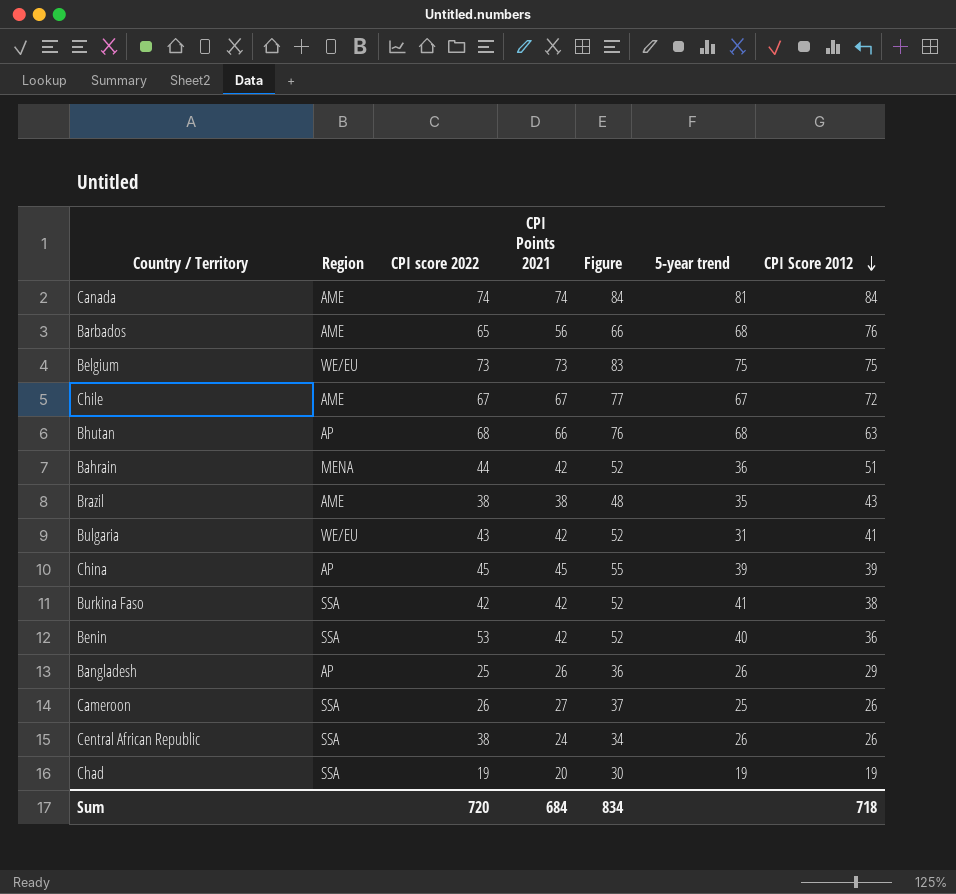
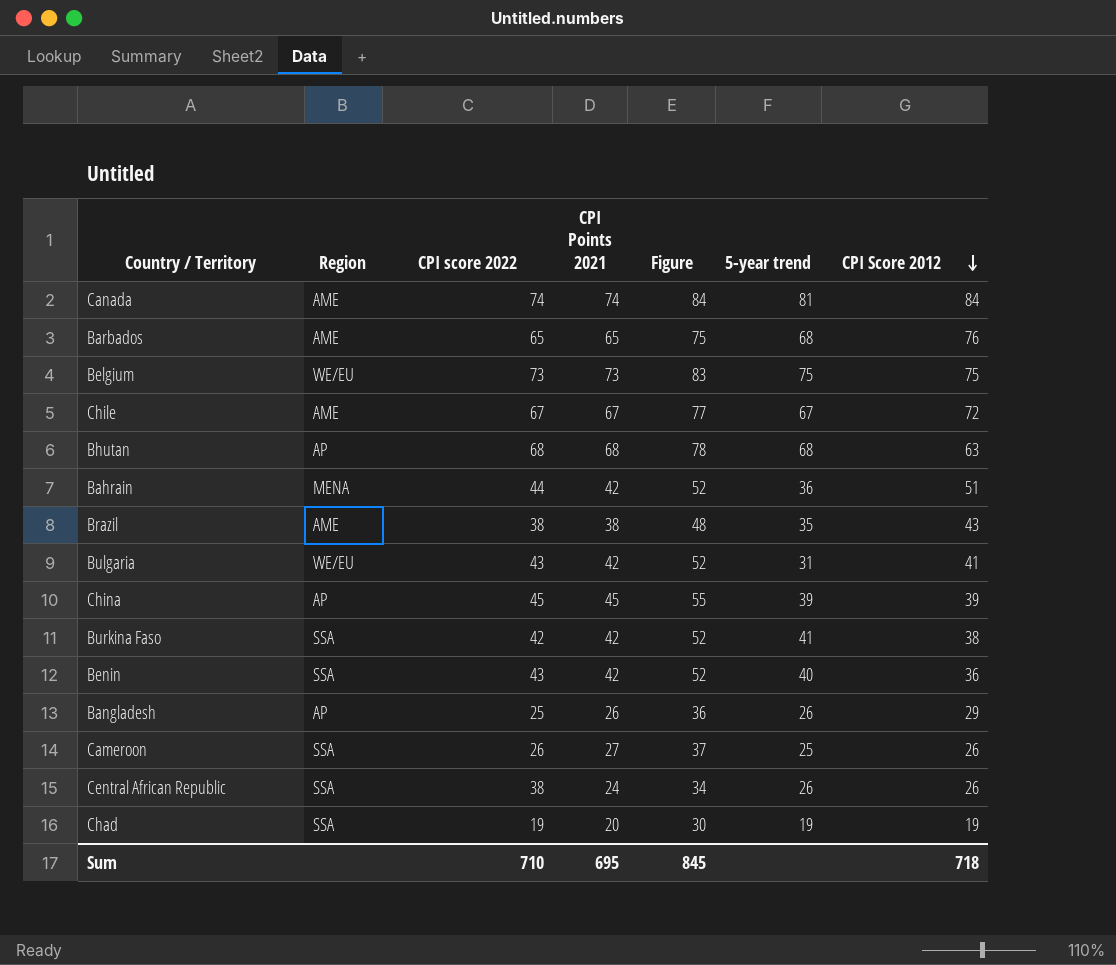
Barbados | CPI Points 2021: 56 -> 65
Barbados | Figure: 66 -> 75
Bhutan | CPI Points 2021: 66 -> 68
Bhutan | Figure: 76 -> 78
Benin | CPI score 2022: 53 -> 43
Sum | CPI score 2022: 720 -> 710
Sum | CPI Points 2021: 684 -> 695
Sum | Figure: 834 -> 845

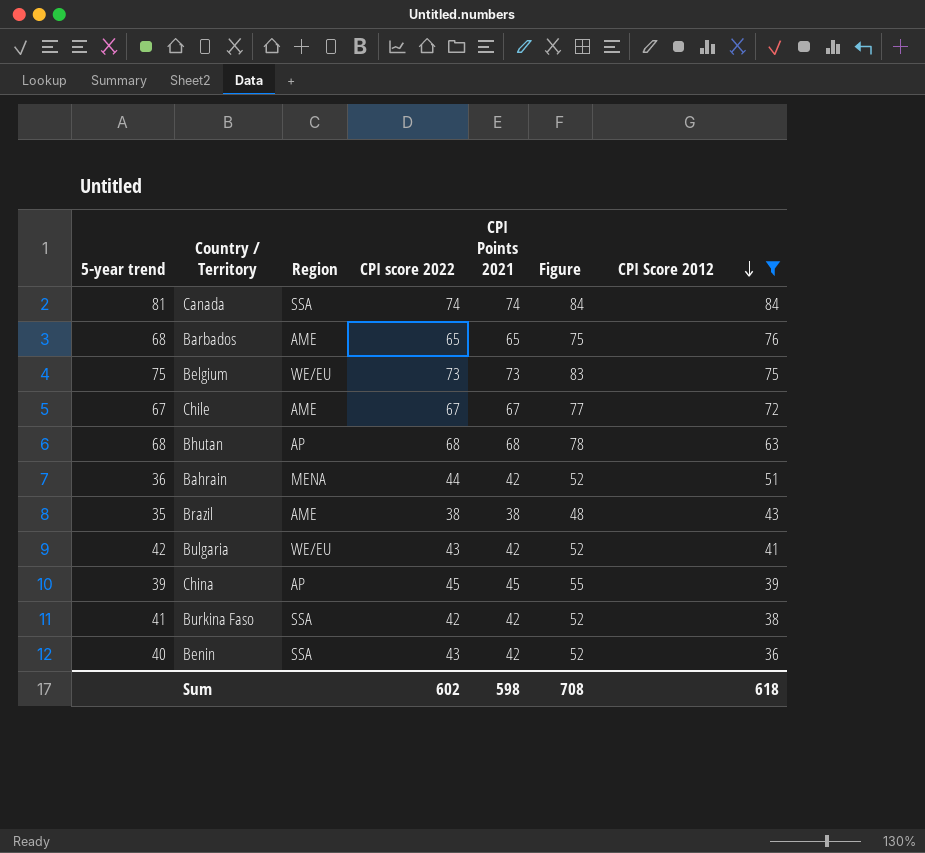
filter: none -> CPI Score 2012 >= 36
column 5-year trend | position: 6 -> 1
Canada | Region: AME -> SSA
Bulgaria | 5-year trend: 31 -> 42
Sum | CPI score 2022: 710 -> 602
Sum | CPI Points 2021: 695 -> 598
Sum | Figure: 845 -> 708
Sum | CPI Score 2012: 718 -> 618

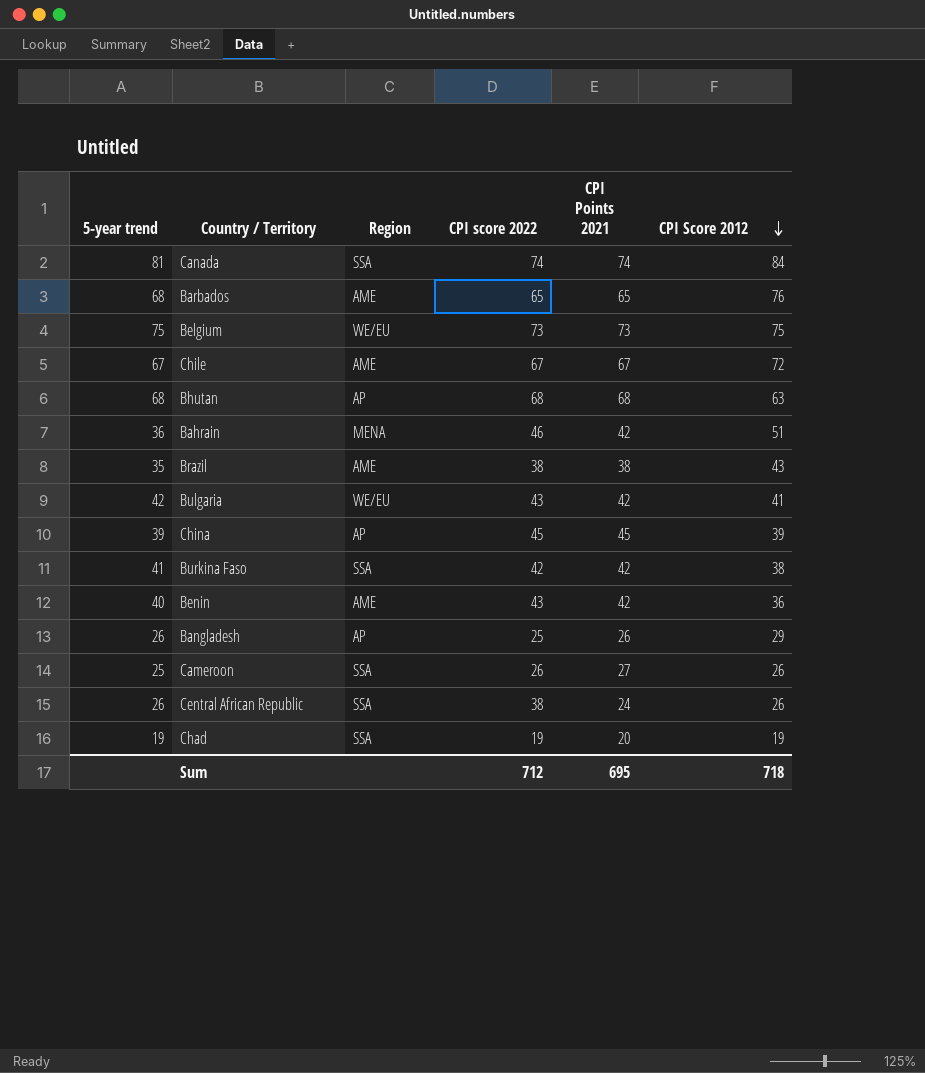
filter: CPI Score 2012 >= 36 -> none
column Figure | formula: [CPI Points 2021] + 10 -> none
Bahrain | CPI score 2022: 44 -> 46
Benin | Region: SSA -> AME
Sum | CPI score 2022: 602 -> 712
Sum | CPI Points 2021: 598 -> 695
Sum | CPI Score 2012: 618 -> 718

